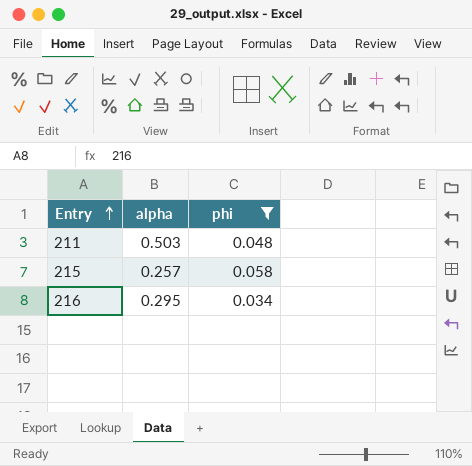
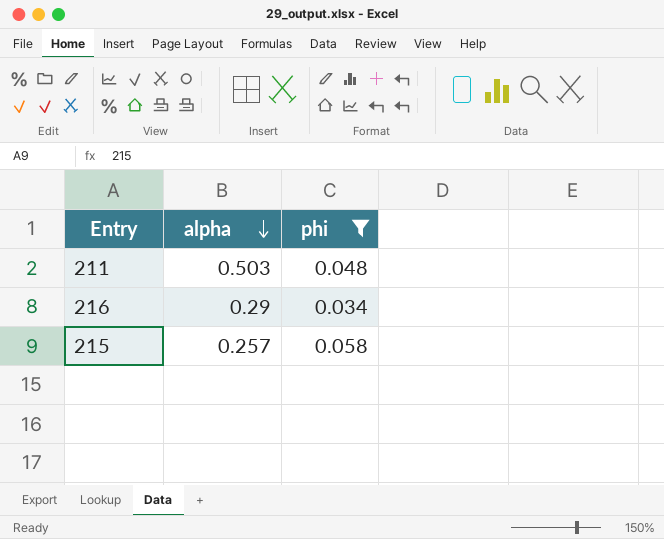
row order: Entry ascending -> alpha descending
216 | alpha: 0.295 -> 0.29

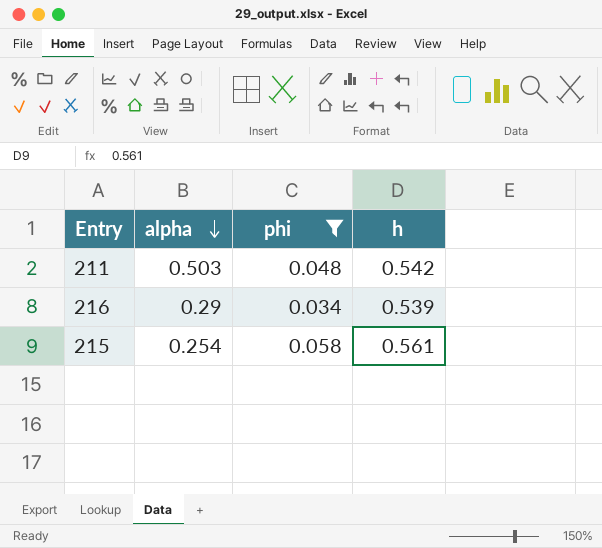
column h | position: none -> 4
215 | alpha: 0.257 -> 0.254

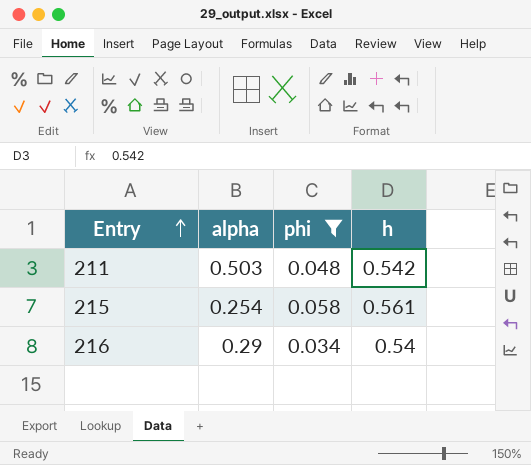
row order: alpha descending -> Entry ascending
216 | h: 0.539 -> 0.54

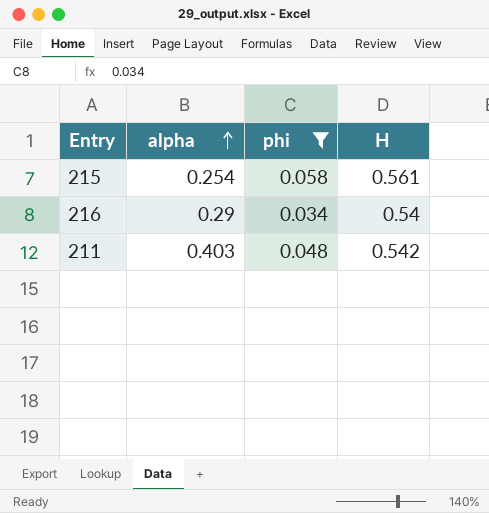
row order: Entry ascending -> alpha ascending
column name: h -> H
211 | alpha: 0.503 -> 0.403

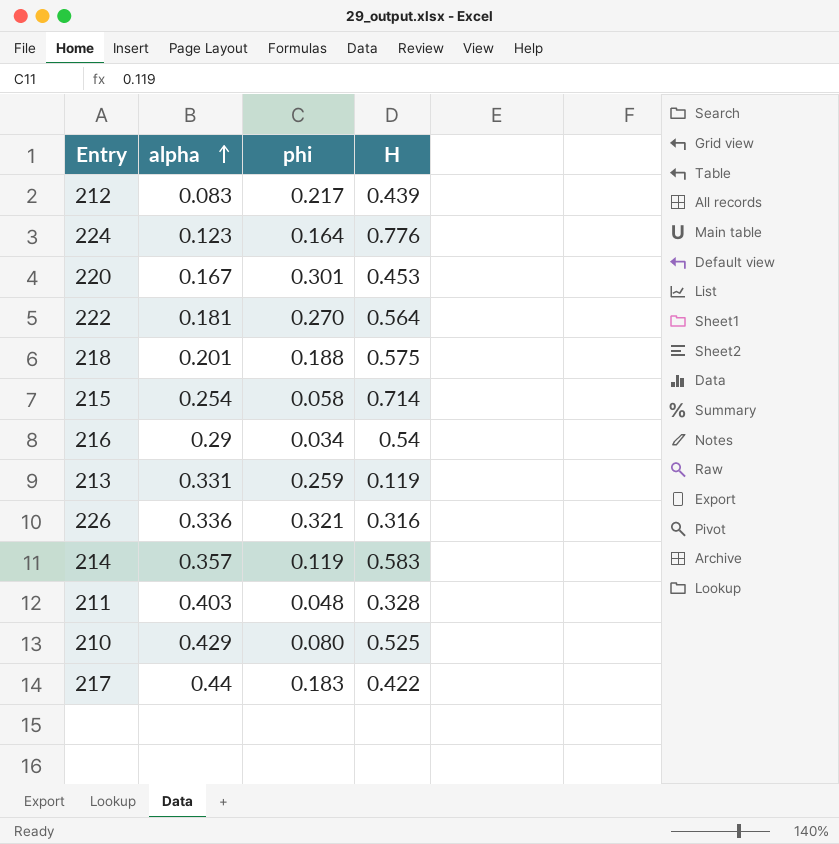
filter: phi <= 0.058 -> none
215 | H: 0.561 -> 0.714
211 | H: 0.542 -> 0.328

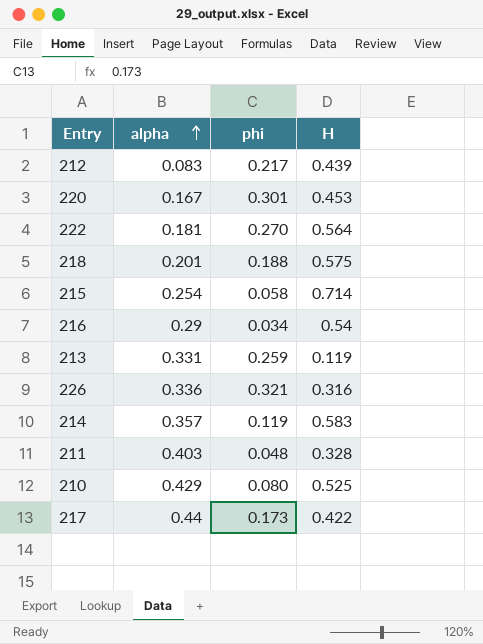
row 224: 0.123 | 0.164 | 0.776 -> none
217 | phi: 0.183 -> 0.173

